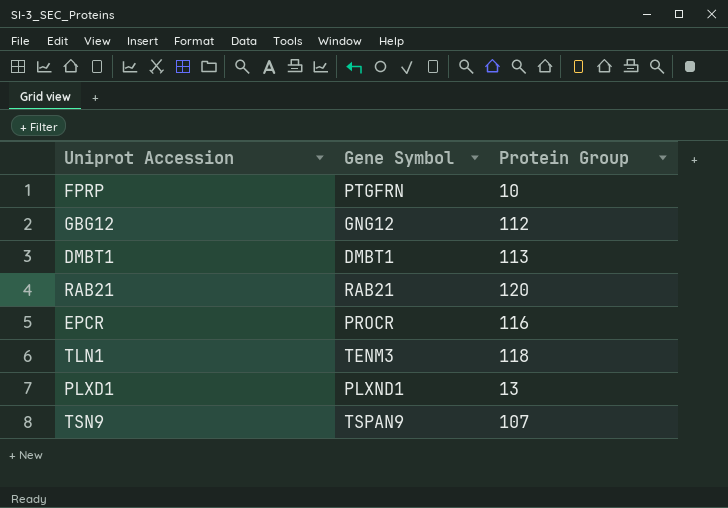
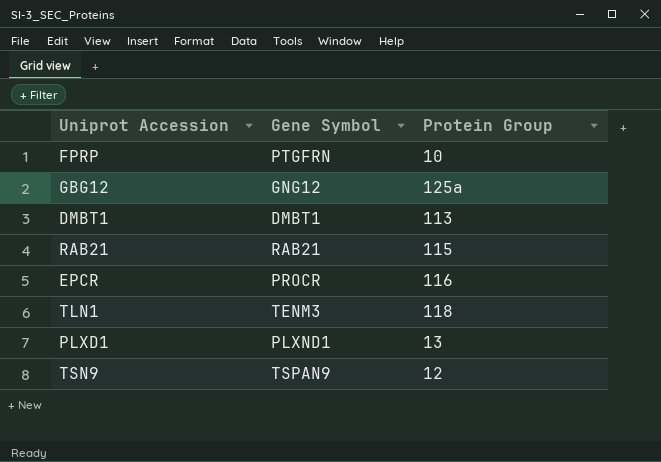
GBG12 | Protein Group: 112 -> 125a
RAB21 | Protein Group: 120 -> 115
TSN9 | Protein Group: 107 -> 12

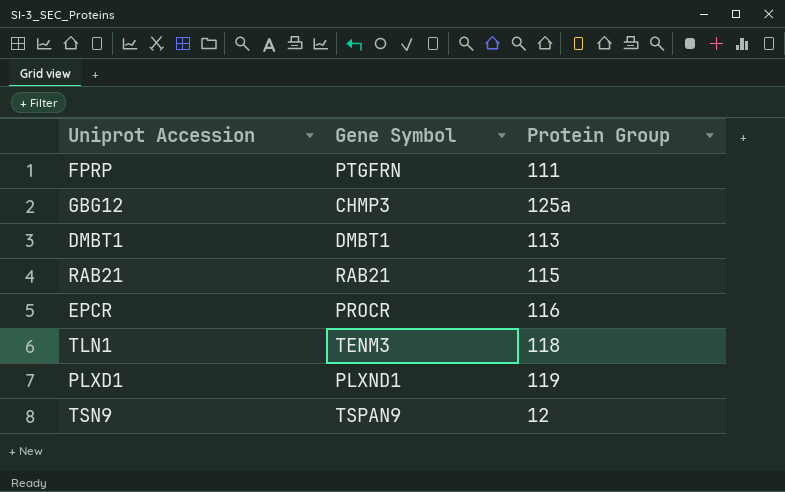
FPRP | Protein Group: 10 -> 111
GBG12 | Gene Symbol: GNG12 -> CHMP3
PLXD1 | Protein Group: 13 -> 119

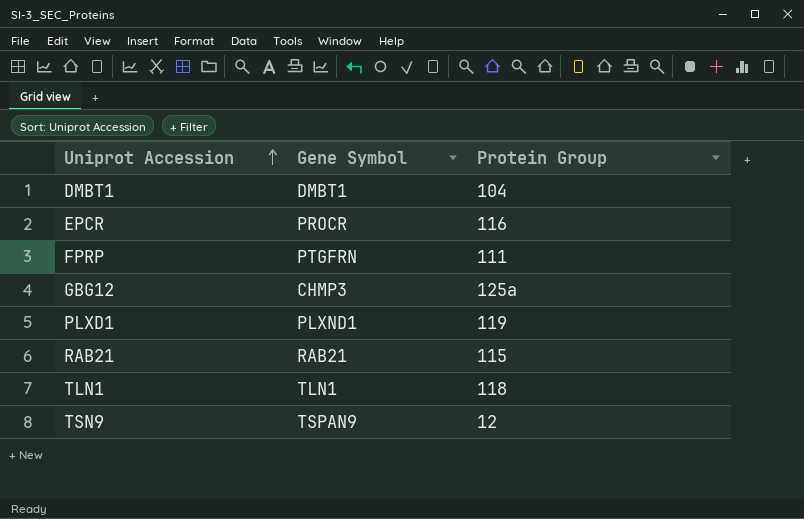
row order: none -> Uniprot Accession ascending
DMBT1 | Protein Group: 113 -> 104
TLN1 | Gene Symbol: TENM3 -> TLN1

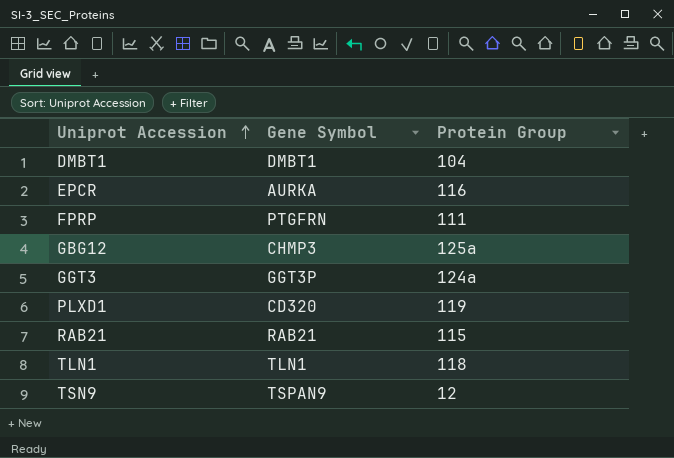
EPCR | Gene Symbol: PROCR -> AURKA
row GGT3: none -> GGT3P | 124a
PLXD1 | Gene Symbol: PLXND1 -> CD320

